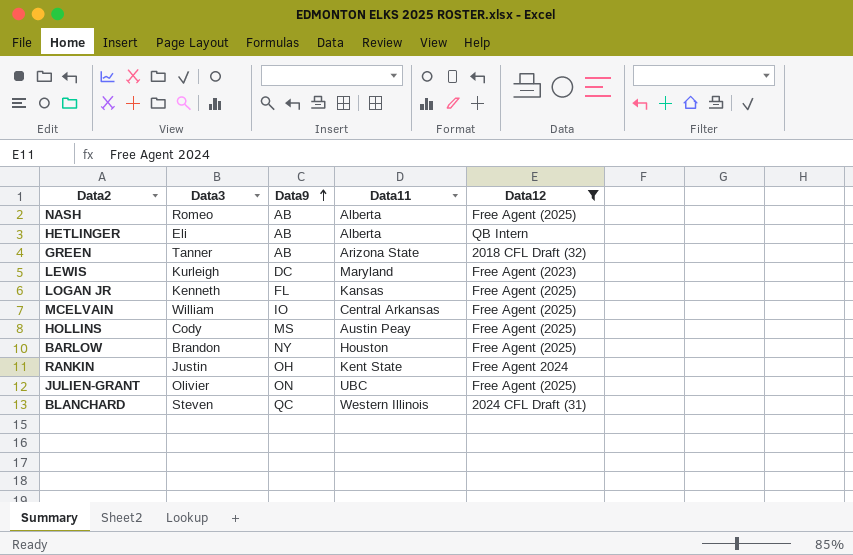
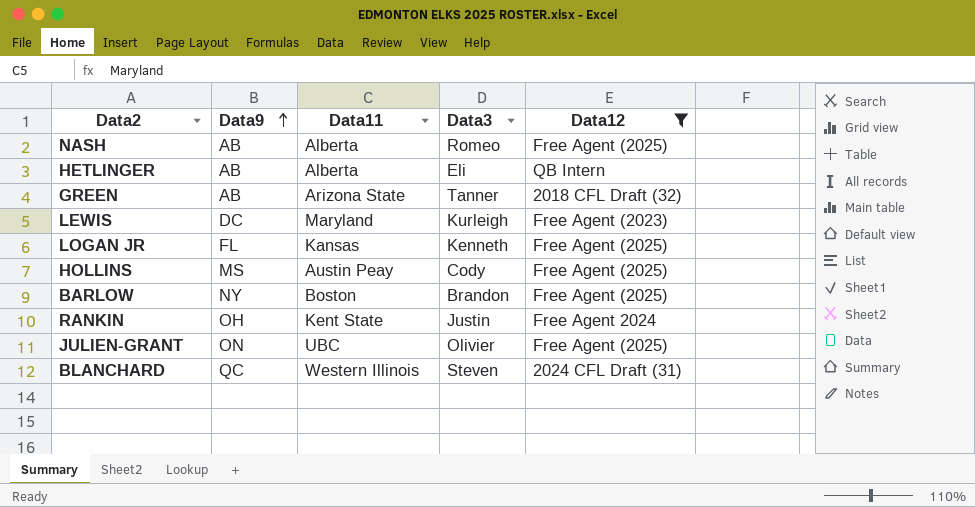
column Data3 | position: 2 -> 4
row MCELVAIN: William | IO | Central Arkansas | Free Agent (2025) -> none
BARLOW | Data11: Houston -> Boston

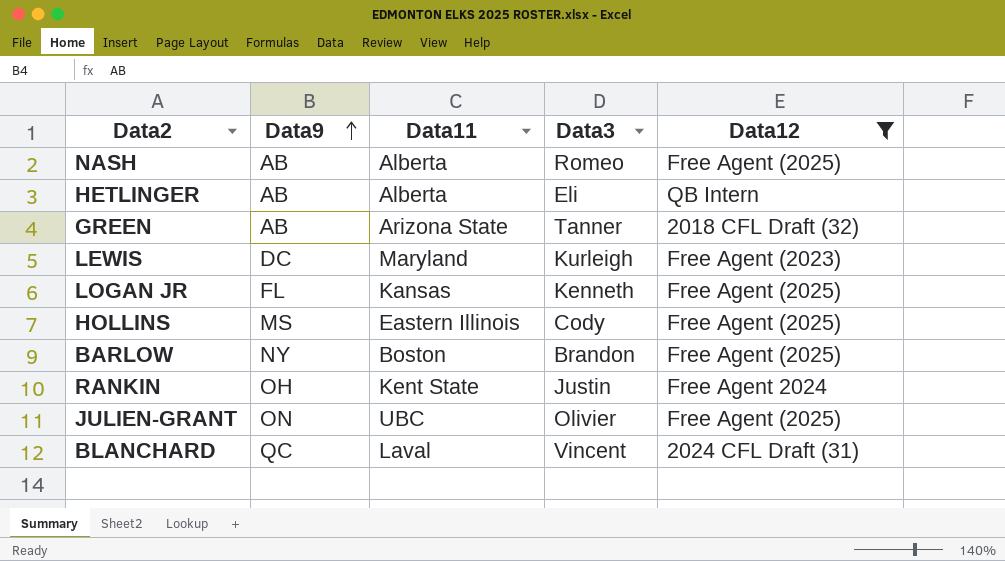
HOLLINS | Data11: Austin Peay -> Eastern Illinois
BLANCHARD | Data11: Western Illinois -> Laval
BLANCHARD | Data3: Steven -> Vincent

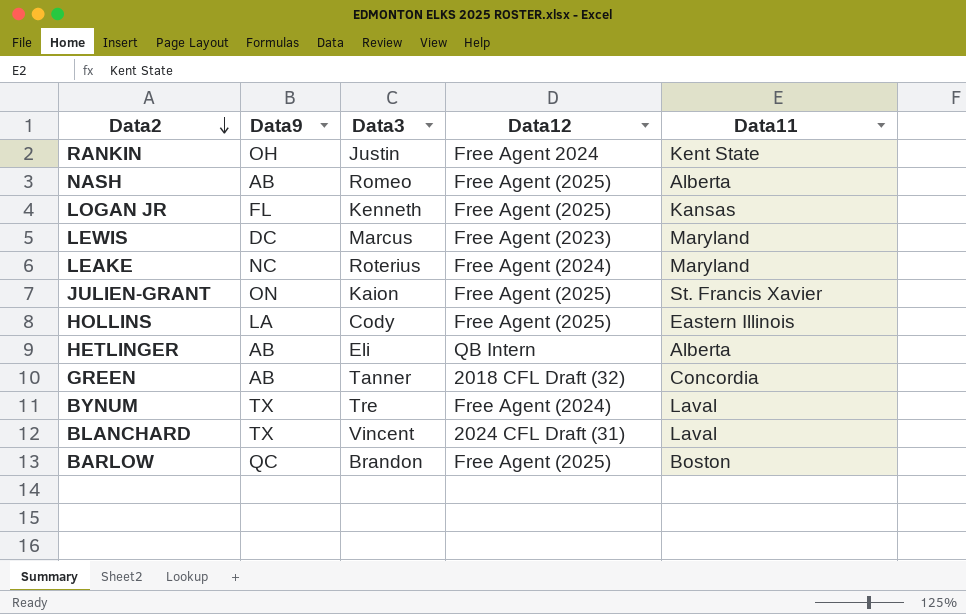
filter: Data12 != Free Agent (2024) -> none
row order: Data9 ascending -> Data2 descending
column Data11 | position: 3 -> 5
LEWIS | Data3: Kurleigh -> Marcus
JULIEN-GRANT | Data3: Olivier -> Kaion
JULIEN-GRANT | Data11: UBC -> St. Francis Xavier
HOLLINS | Data9: MS -> LA
GREEN | Data11: Arizona State -> Concordia
BLANCHARD | Data9: QC -> TX
BARLOW | Data9: NY -> QC

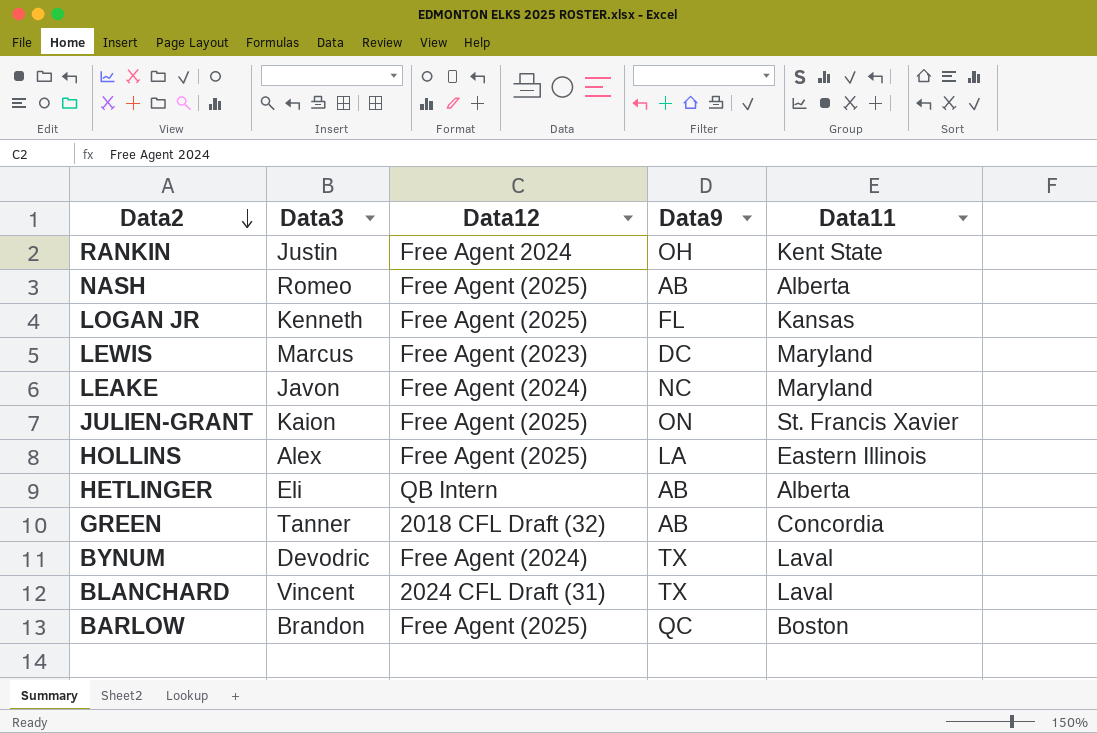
column Data9 | position: 2 -> 4
LEAKE | Data3: Roterius -> Javon
HOLLINS | Data3: Cody -> Alex
BYNUM | Data3: Tre -> Devodric

